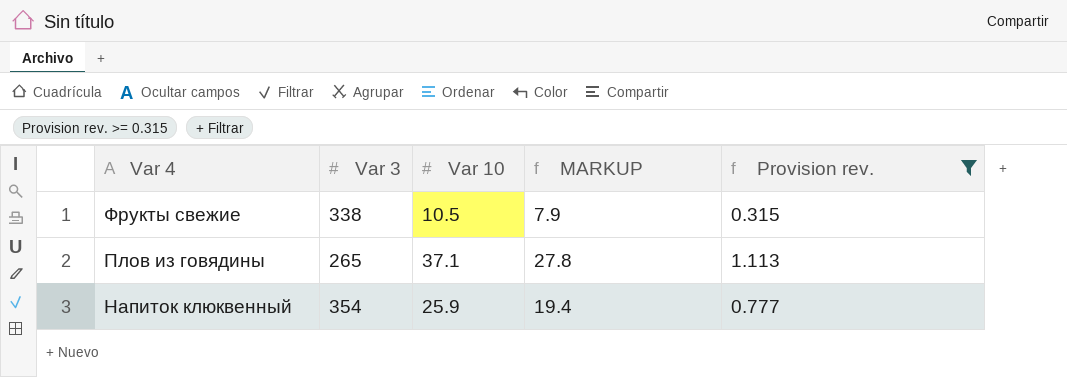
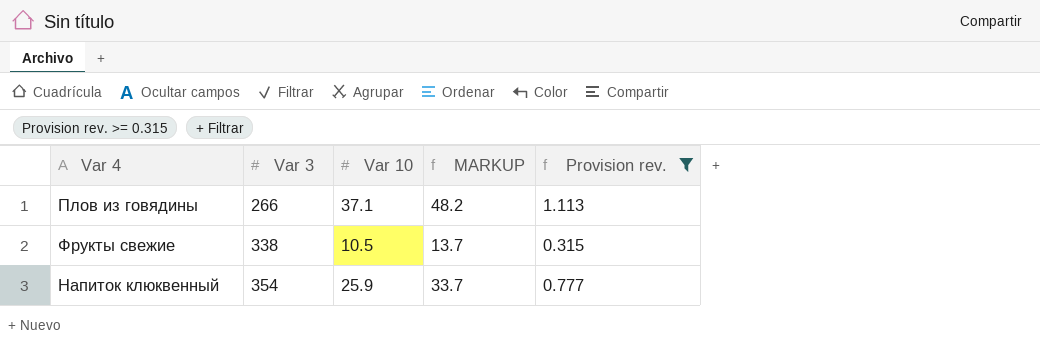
row order: Var 4 descending -> Var 3 ascending
column MARKUP | formula: [Var 10] * 0.75 -> [Var 10] * 1.3
Плов из говядины | Var 3: 265 -> 266

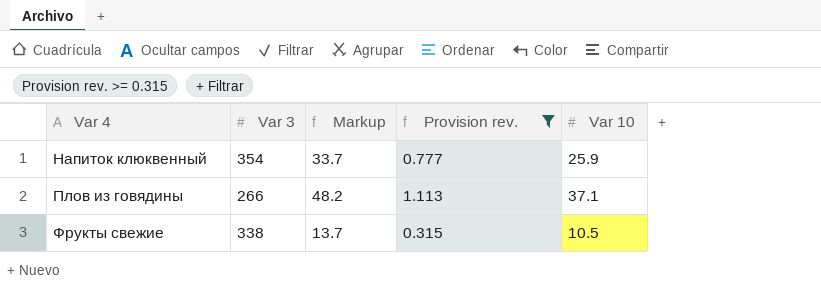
row order: Var 3 ascending -> Var 4 ascending
column name: MARKUP -> Markup
column Var 10 | position: 3 -> 5

